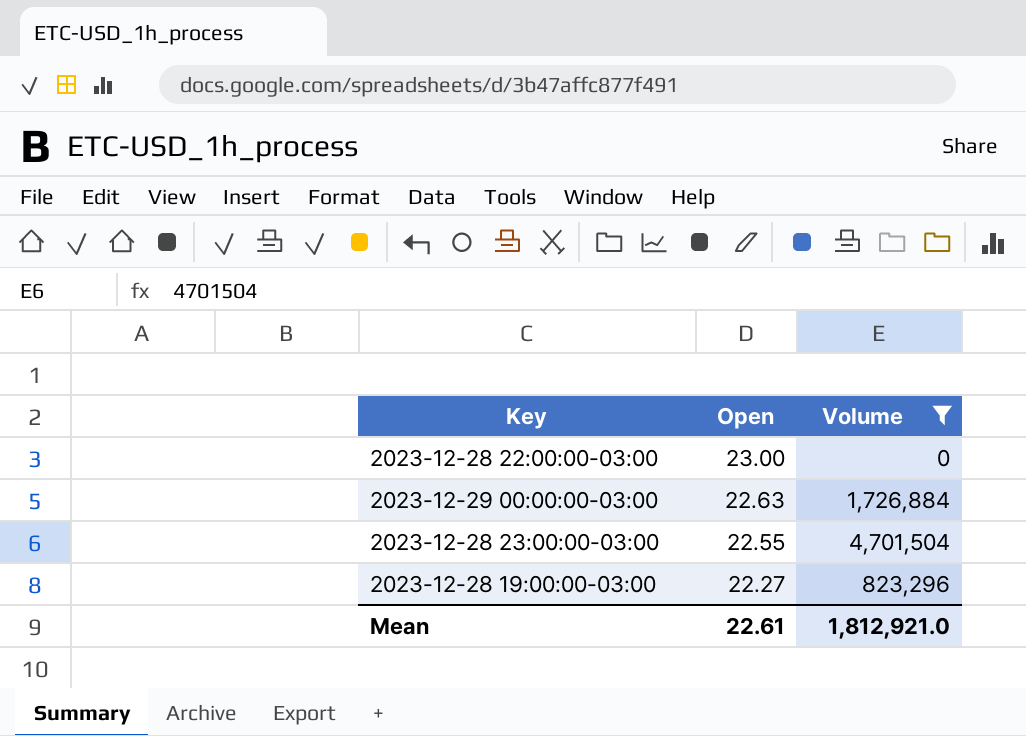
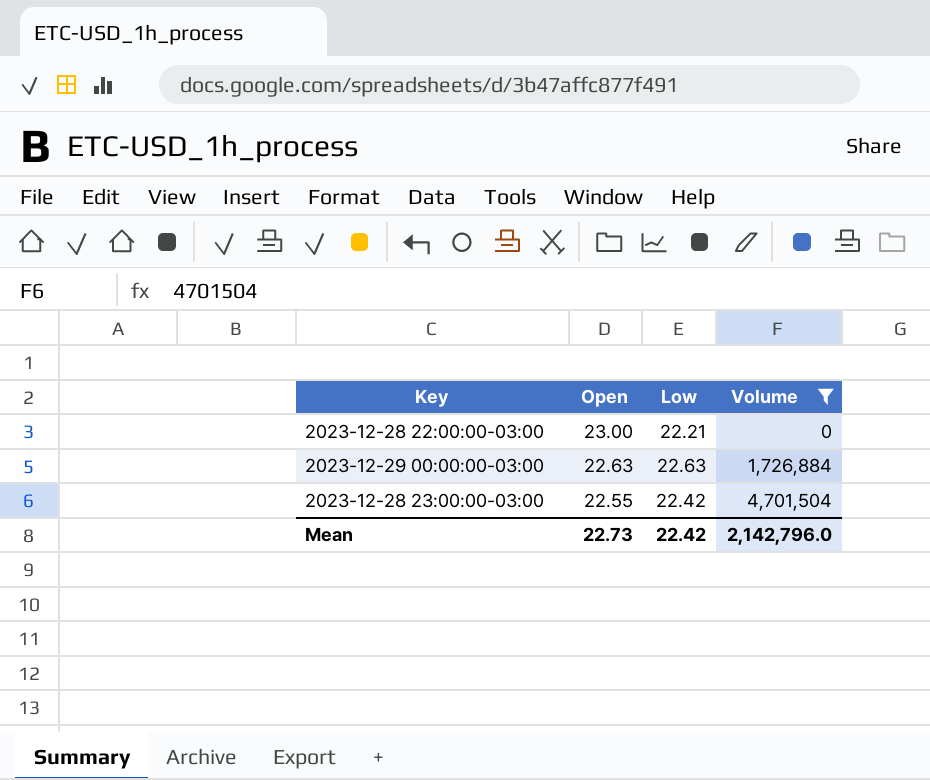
column Low | position: none -> 3
row 2023-12-28 19:00:00-03:00: 22.27 | 823,296 -> none
Mean | Open: 22.61 -> 22.73
Mean | Volume: 1,812,921.0 -> 2,142,796.0

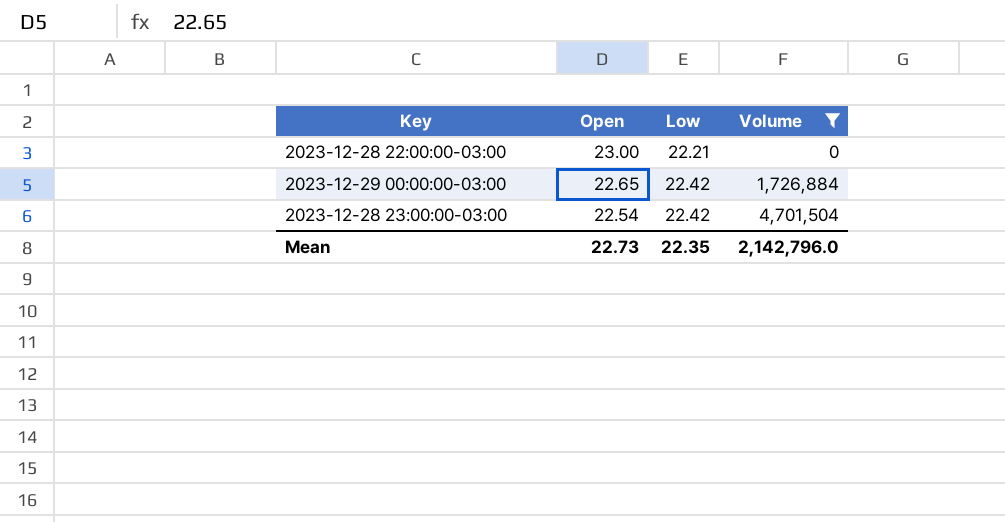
2023-12-29 00:00:00-03:00 | Open: 22.63 -> 22.65
2023-12-29 00:00:00-03:00 | Low: 22.63 -> 22.42
2023-12-28 23:00:00-03:00 | Open: 22.55 -> 22.54
Mean | Low: 22.42 -> 22.35

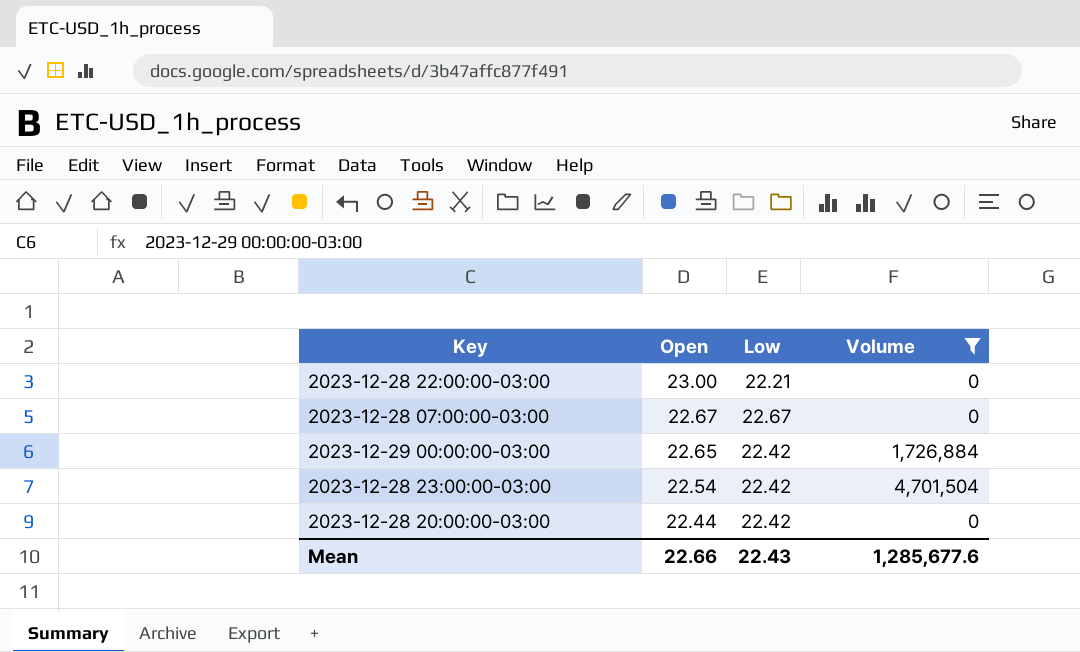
row 2023-12-28 07:00:00-03:00: none -> 22.67 | 22.67 | 0
row 2023-12-28 20:00:00-03:00: none -> 22.44 | 22.42 | 0
Mean | Open: 22.73 -> 22.66
Mean | Low: 22.35 -> 22.43
Mean | Volume: 2,142,796.0 -> 1,285,677.6

